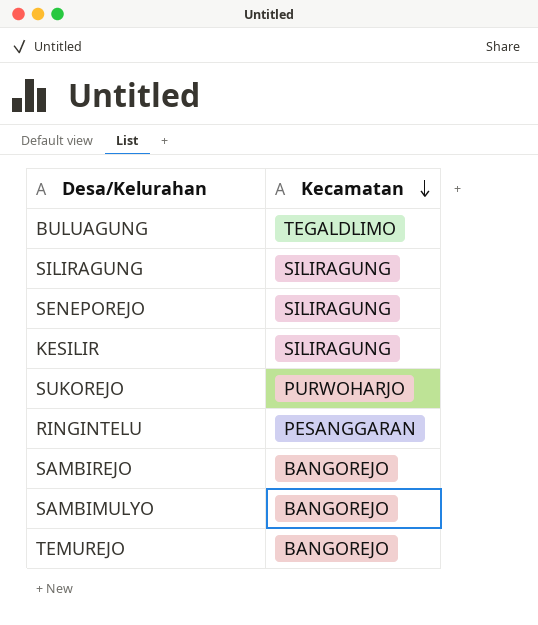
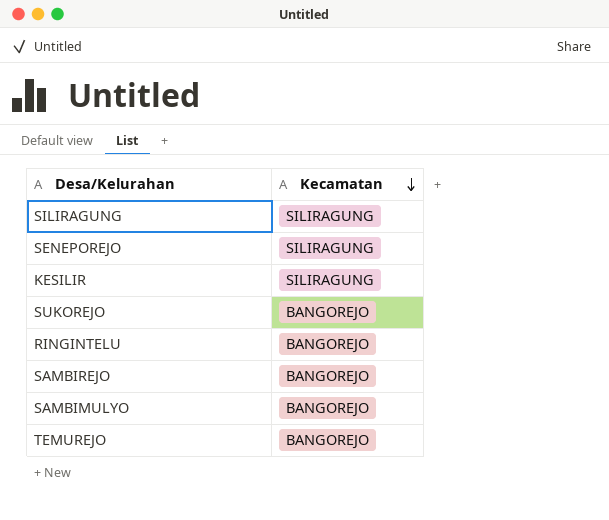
row BULUAGUNG: TEGALDLIMO -> none
SUKOREJO | Kecamatan: PURWOHARJO -> BANGOREJO
RINGINTELU | Kecamatan: PESANGGARAN -> BANGOREJO

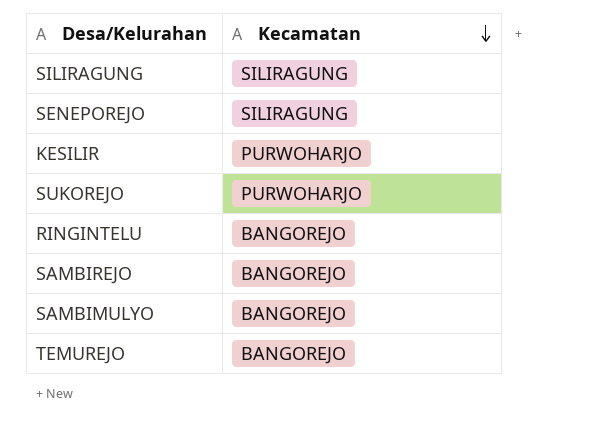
KESILIR | Kecamatan: SILIRAGUNG -> PURWOHARJO
SUKOREJO | Kecamatan: BANGOREJO -> PURWOHARJO

